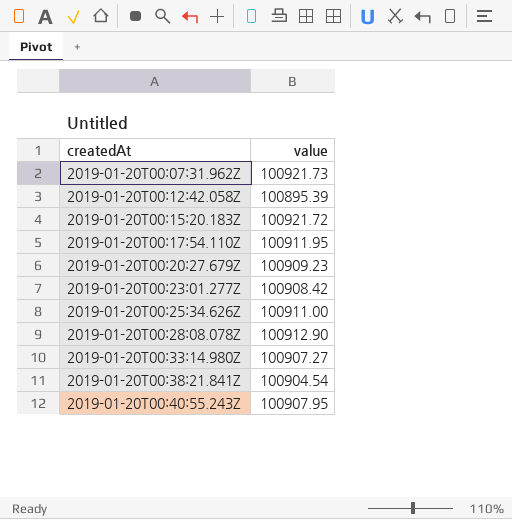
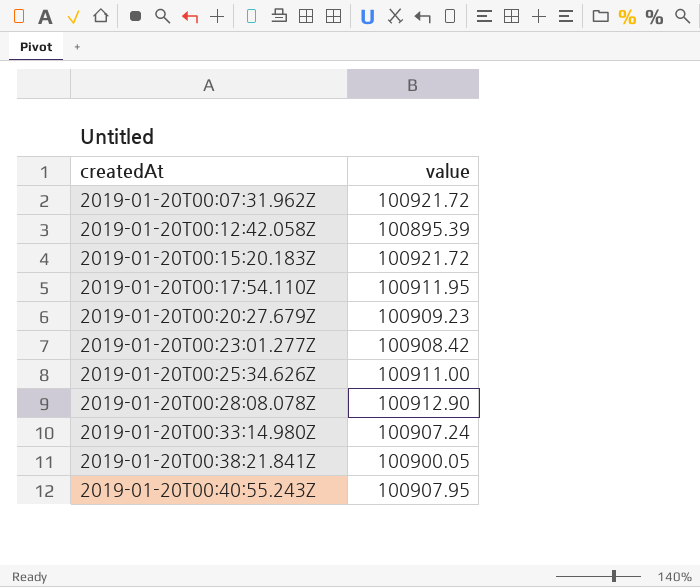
2019-01-20T00:07:31.962Z | value: 100921.73 -> 100921.72
2019-01-20T00:33:14.980Z | value: 100907.27 -> 100907.24
2019-01-20T00:38:21.841Z | value: 100904.54 -> 100900.05

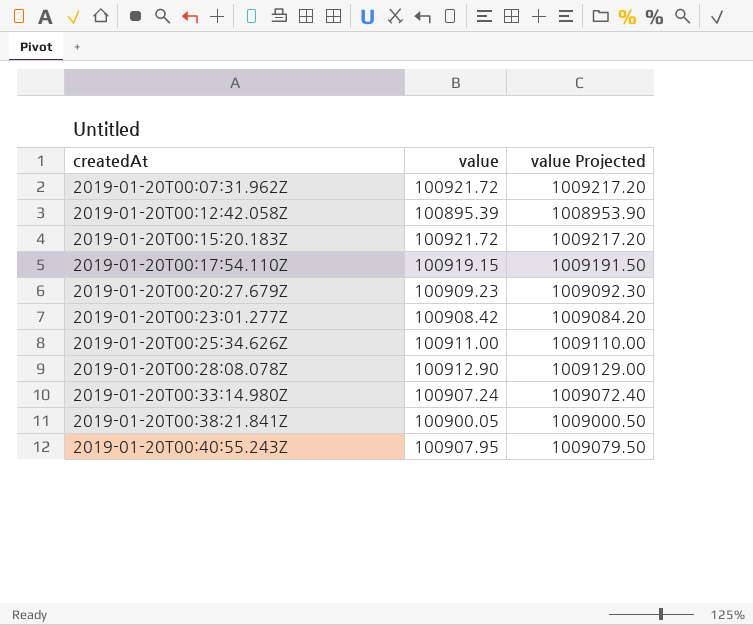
column value Projected | formula: none -> [value] * 10
2019-01-20T00:17:54.110Z | value: 100911.95 -> 100919.15

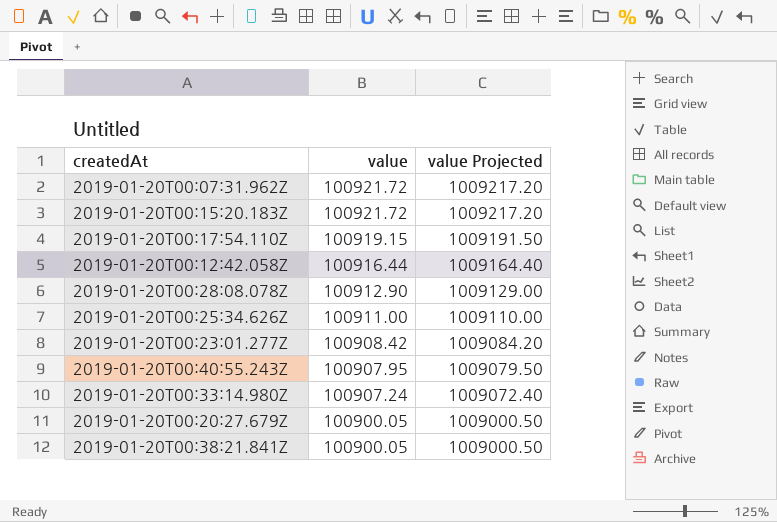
row order: createdAt ascending -> value descending
2019-01-20T00:12:42.058Z | value: 100895.39 -> 100916.44
2019-01-20T00:12:42.058Z | value Projected: 1008953.90 -> 1009164.40
2019-01-20T00:20:27.679Z | value: 100909.23 -> 100900.05
2019-01-20T00:20:27.679Z | value Projected: 1009092.30 -> 1009000.50

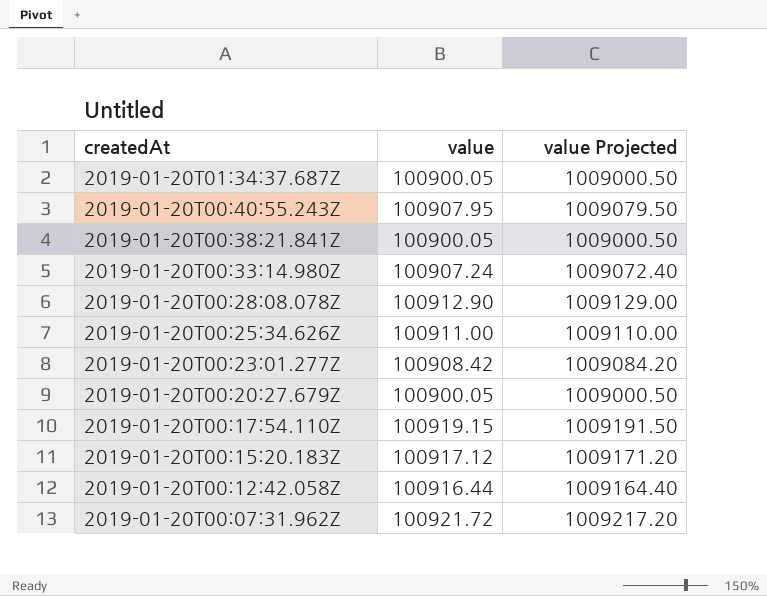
row order: value descending -> createdAt descending
row 2019-01-20T01:34:37.687Z: none -> 100900.05 | 1009000.50
2019-01-20T00:15:20.183Z | value: 100921.72 -> 100917.12
2019-01-20T00:15:20.183Z | value Projected: 1009217.20 -> 1009171.20

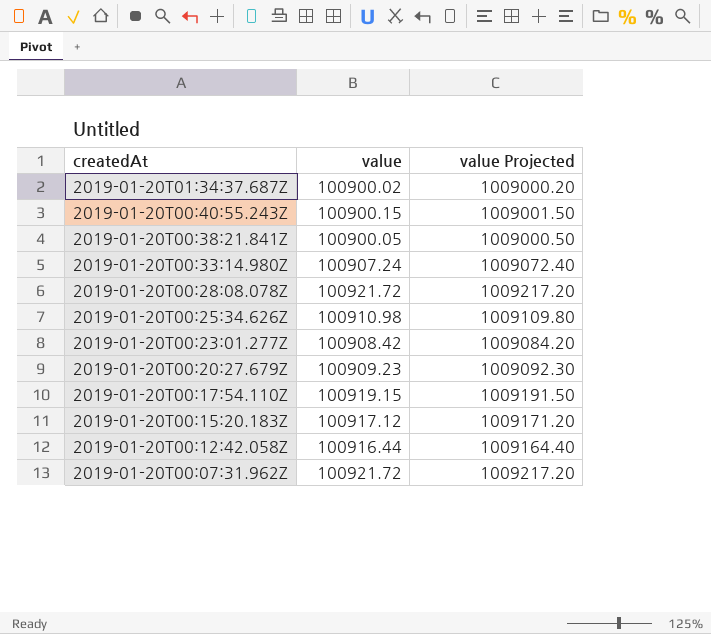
2019-01-20T01:34:37.687Z | value: 100900.05 -> 100900.02
2019-01-20T01:34:37.687Z | value Projected: 1009000.50 -> 1009000.20
2019-01-20T00:40:55.243Z | value: 100907.95 -> 100900.15
2019-01-20T00:40:55.243Z | value Projected: 1009079.50 -> 1009001.50
2019-01-20T00:28:08.078Z | value: 100912.90 -> 100921.72
2019-01-20T00:28:08.078Z | value Projected: 1009129.00 -> 1009217.20
2019-01-20T00:25:34.626Z | value: 100911.00 -> 100910.98
2019-01-20T00:25:34.626Z | value Projected: 1009110.00 -> 1009109.80
2019-01-20T00:20:27.679Z | value: 100900.05 -> 100909.23
2019-01-20T00:20:27.679Z | value Projected: 1009000.50 -> 1009092.30

